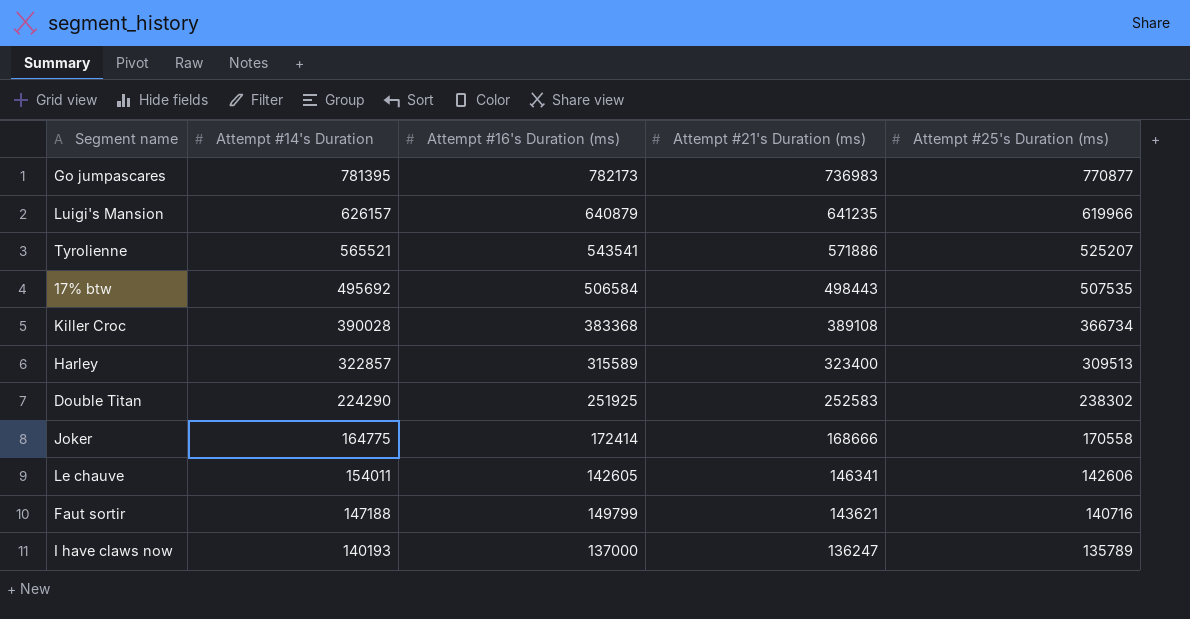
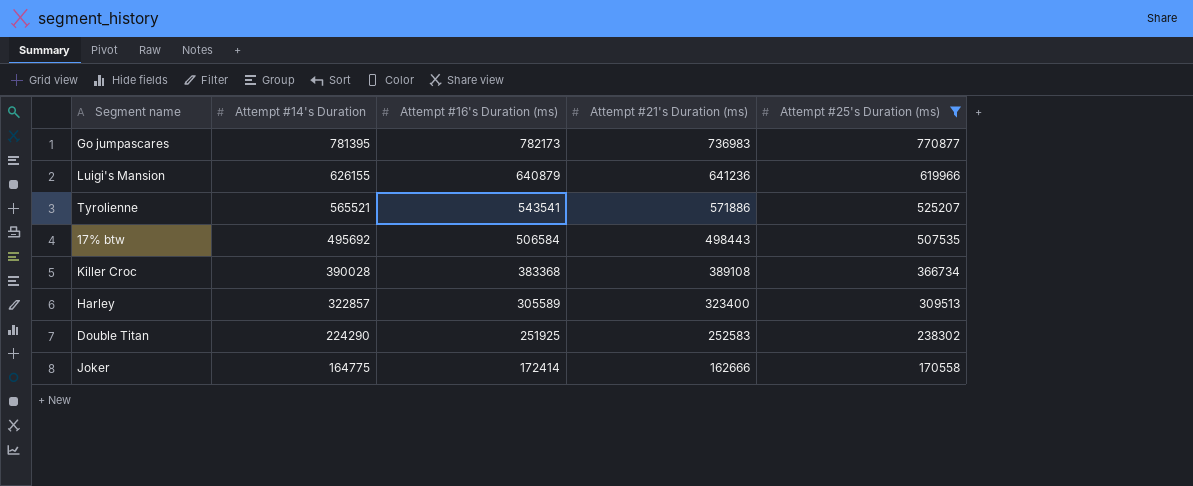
filter: none -> Attempt #25's Duration (ms) >= 170558
Luigi's Mansion | Attempt #14's Duration: 626157 -> 626155
Luigi's Mansion | Attempt #21's Duration (ms): 641235 -> 641236
Harley | Attempt #16's Duration (ms): 315589 -> 305589
Joker | Attempt #21's Duration (ms): 168666 -> 162666

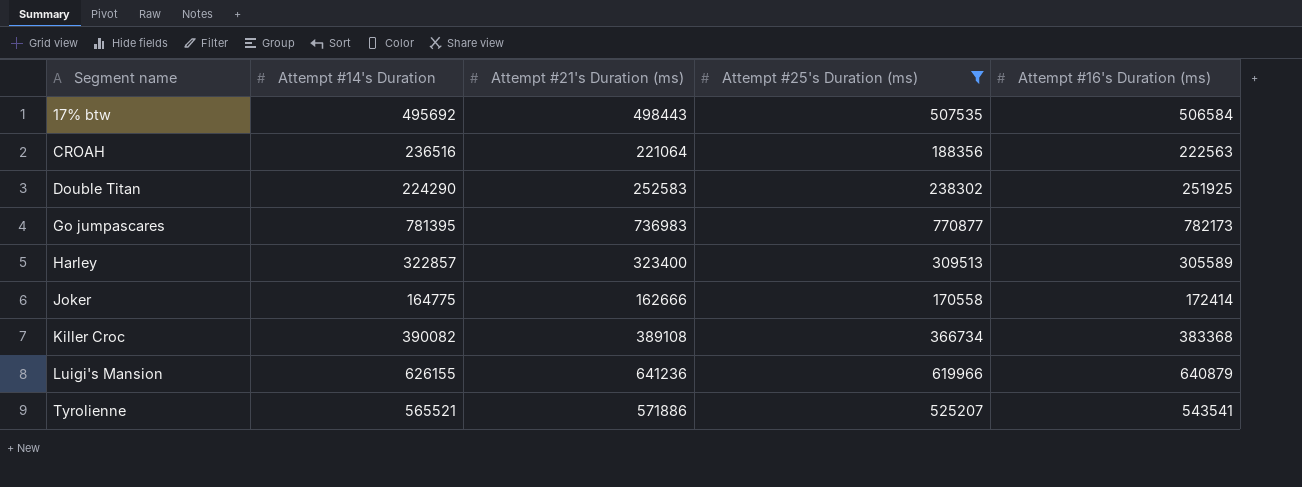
row order: Attempt #14's Duration descending -> Segment name ascending
column Attempt #16's Duration (ms) | position: 3 -> 5
row CROAH: none -> 236516 | 221064 | 188356 | 222563
Killer Croc | Attempt #14's Duration: 390028 -> 390082

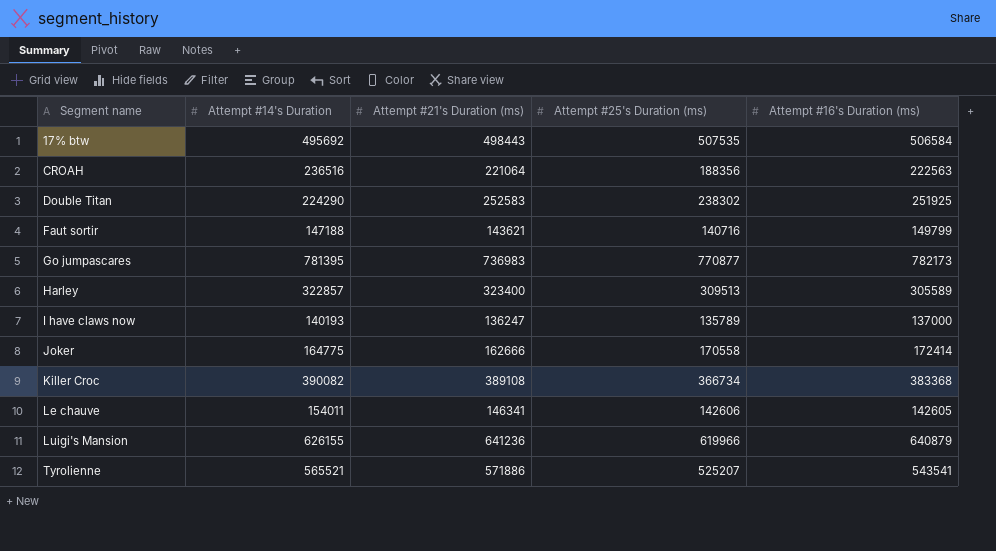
filter: Attempt #25's Duration (ms) >= 170558 -> none

